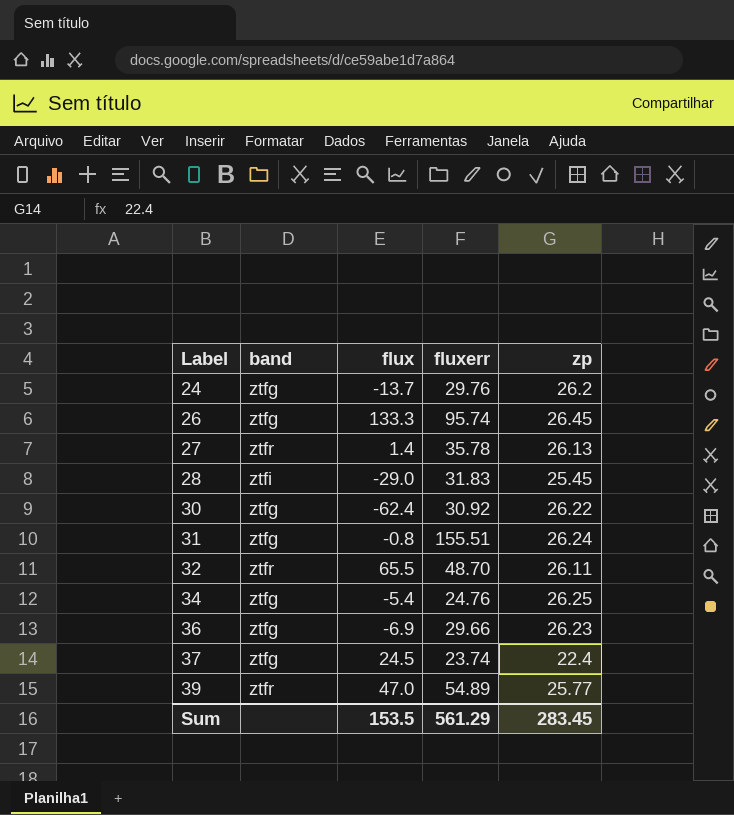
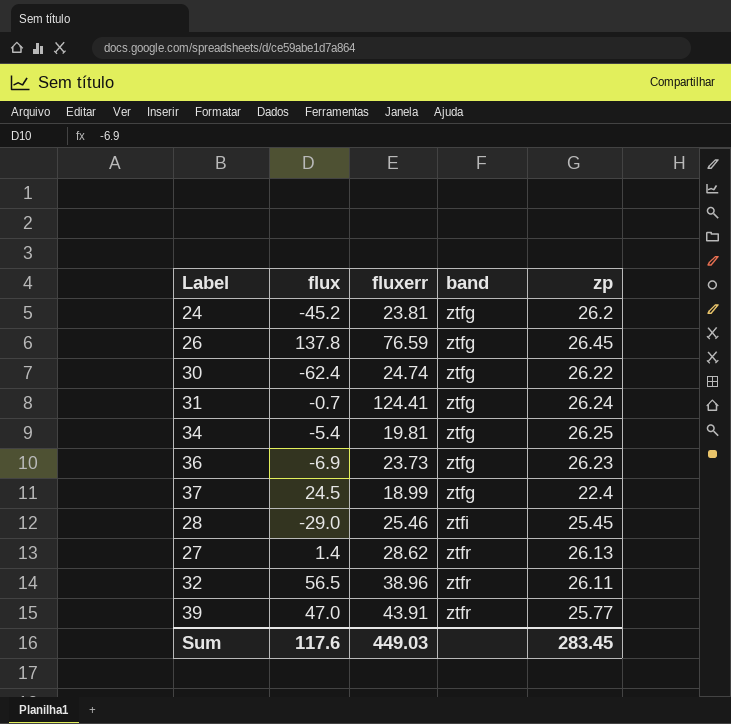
row order: Label ascending -> band ascending
column band | position: 2 -> 4
24 | flux: -13.7 -> -45.2
24 | fluxerr: 29.76 -> 23.81
26 | flux: 133.3 -> 137.8
26 | fluxerr: 95.74 -> 76.59
30 | fluxerr: 30.92 -> 24.74
31 | flux: -0.8 -> -0.7
31 | fluxerr: 155.51 -> 124.41
34 | fluxerr: 24.76 -> 19.81
36 | fluxerr: 29.66 -> 23.73
37 | fluxerr: 23.74 -> 18.99
28 | fluxerr: 31.83 -> 25.46
27 | fluxerr: 35.78 -> 28.62
32 | flux: 65.5 -> 56.5
32 | fluxerr: 48.70 -> 38.96
39 | fluxerr: 54.89 -> 43.91
Sum | flux: 153.5 -> 117.6
Sum | fluxerr: 561.29 -> 449.03

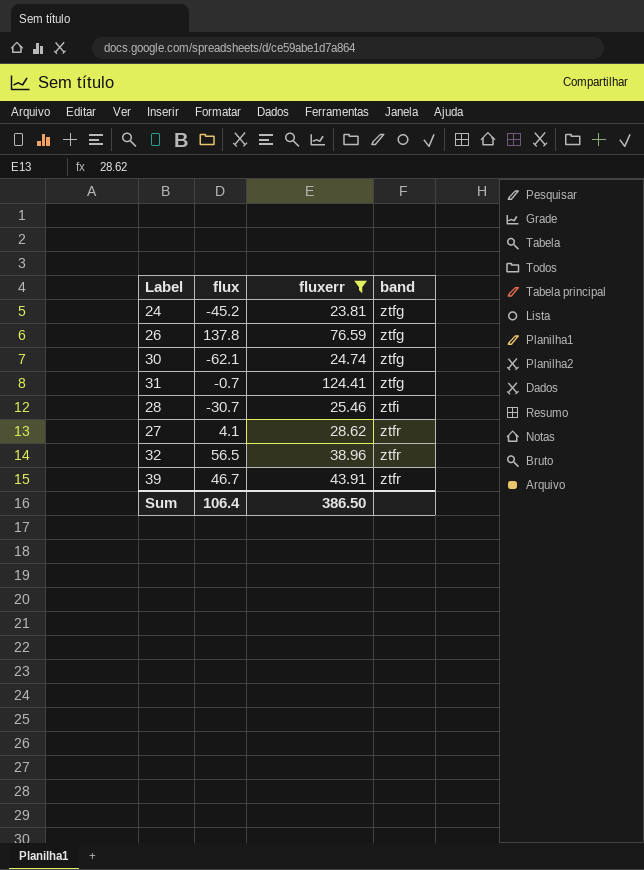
filter: none -> fluxerr >= 23.81
column zp | position: 5 -> none
30 | flux: -62.4 -> -62.1
28 | flux: -29.0 -> -30.7
27 | flux: 1.4 -> 4.1
39 | flux: 47.0 -> 46.7
Sum | flux: 117.6 -> 106.4
Sum | fluxerr: 449.03 -> 386.50

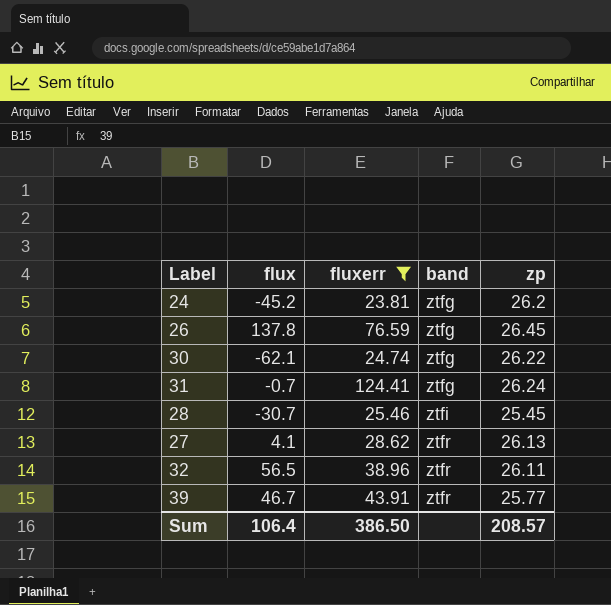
column zp | position: none -> 5

